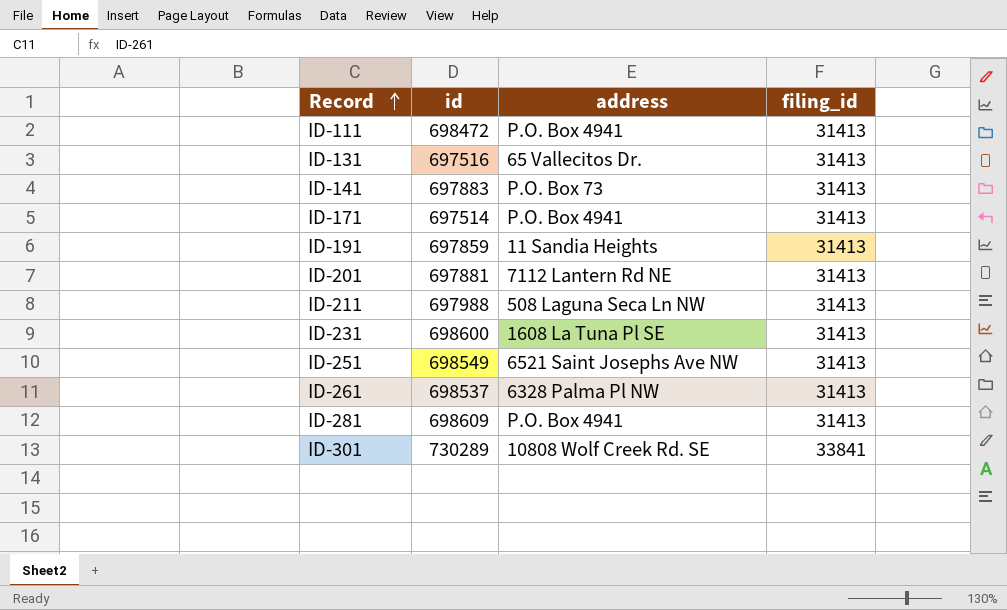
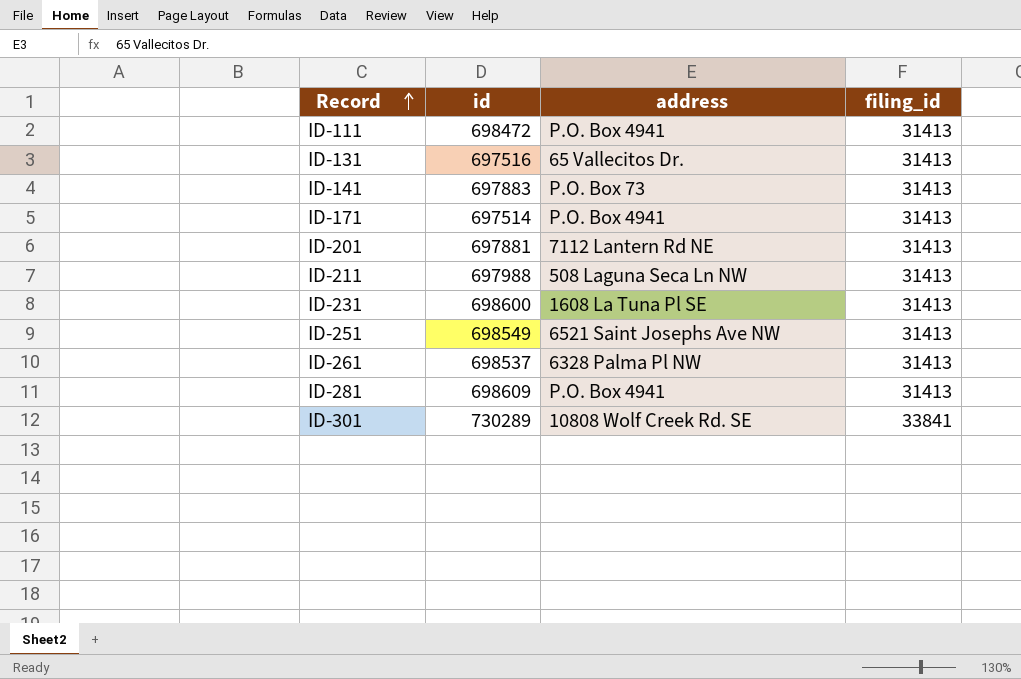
row ID-191: 697859 | 11 Sandia Heights | 31413 -> none

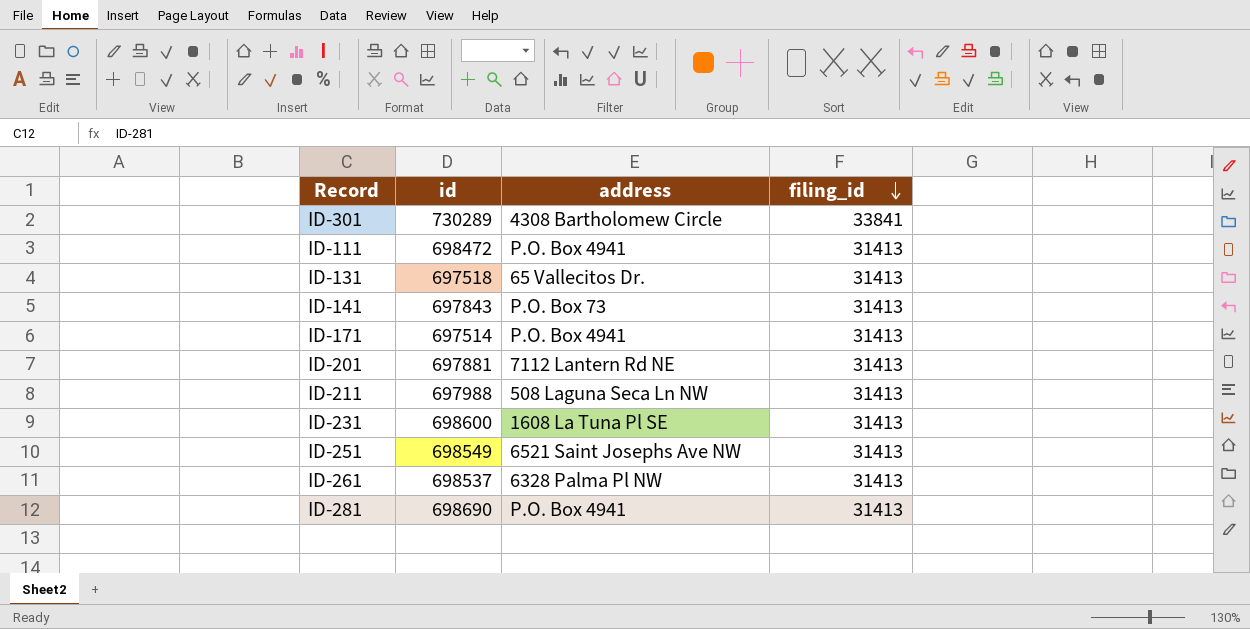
row order: Record ascending -> filing_id descending
ID-301 | address: 10808 Wolf Creek Rd. SE -> 4308 Bartholomew Circle
ID-131 | id: 697516 -> 697518
ID-141 | id: 697883 -> 697843
ID-281 | id: 698609 -> 698690

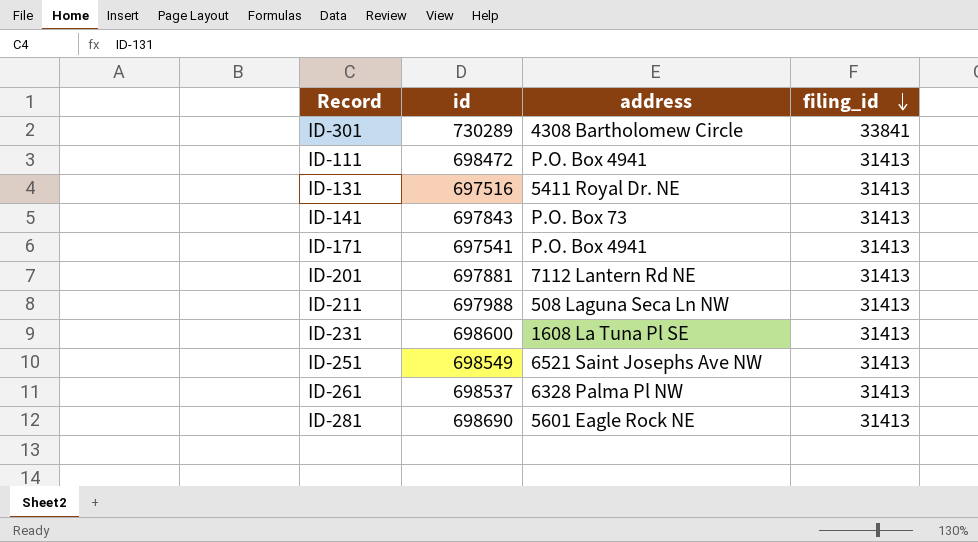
ID-131 | id: 697518 -> 697516
ID-131 | address: 65 Vallecitos Dr. -> 5411 Royal Dr. NE
ID-171 | id: 697514 -> 697541
ID-281 | address: P.O. Box 4941 -> 5601 Eagle Rock NE

